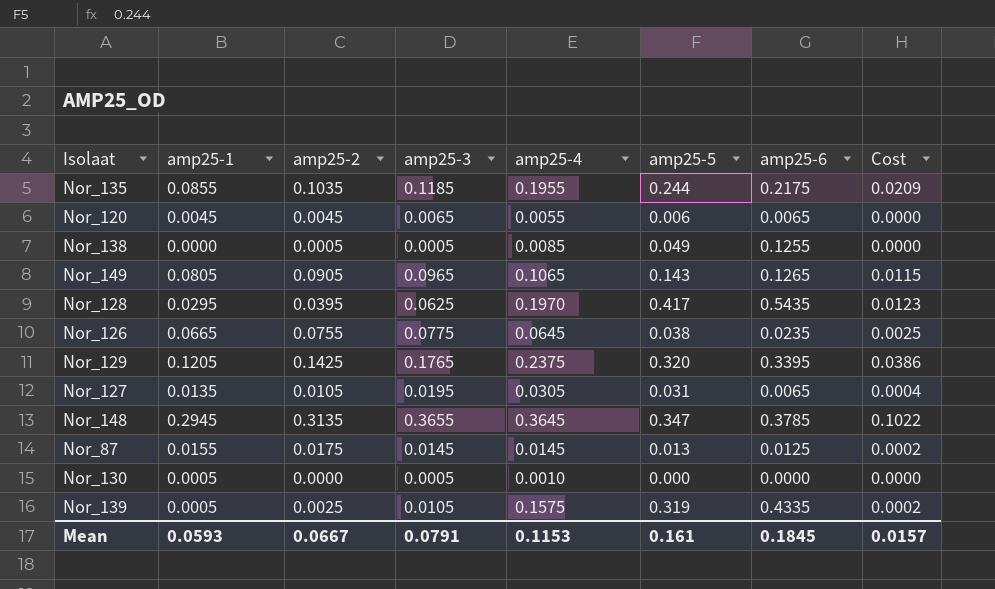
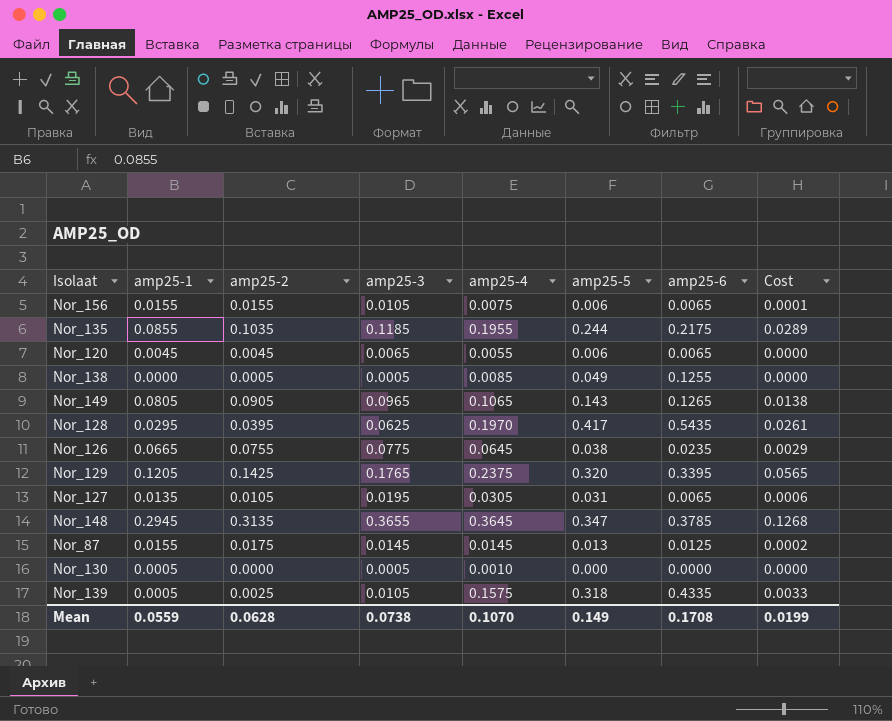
column Cost | formula: [amp25-1] * [amp25-5] -> [amp25-3] * [amp25-5]
row Nor_156: none -> 0.0155 | 0.0155 | 0.0105 | 0.0075 | 0.006 | 0.0065 | 0.0001
Nor_139 | amp25-5: 0.319 -> 0.318
Mean | amp25-1: 0.0593 -> 0.0559
Mean | amp25-2: 0.0667 -> 0.0628
Mean | amp25-3: 0.0791 -> 0.0738
Mean | amp25-4: 0.1153 -> 0.1070
Mean | amp25-5: 0.161 -> 0.149
Mean | amp25-6: 0.1845 -> 0.1708
Mean | Cost: 0.0157 -> 0.0199

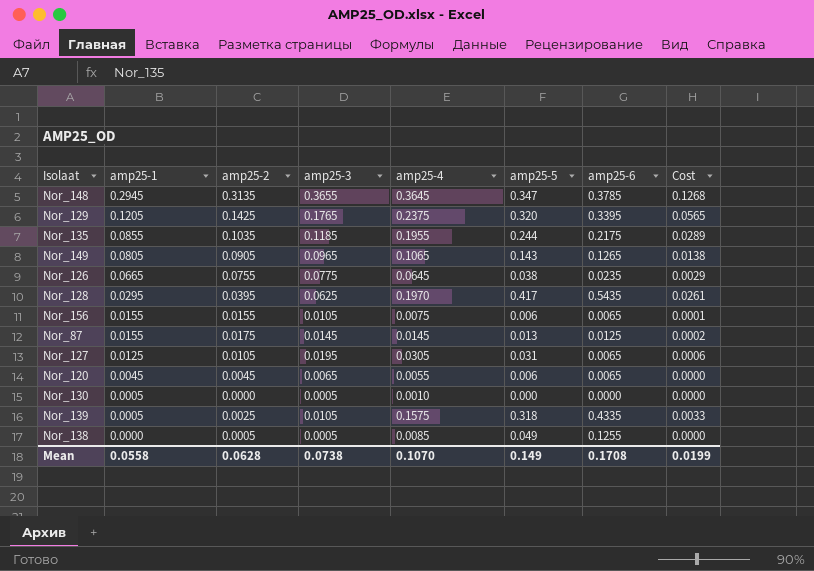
row order: none -> amp25-1 descending
Nor_127 | amp25-1: 0.0135 -> 0.0125
Mean | amp25-1: 0.0559 -> 0.0558

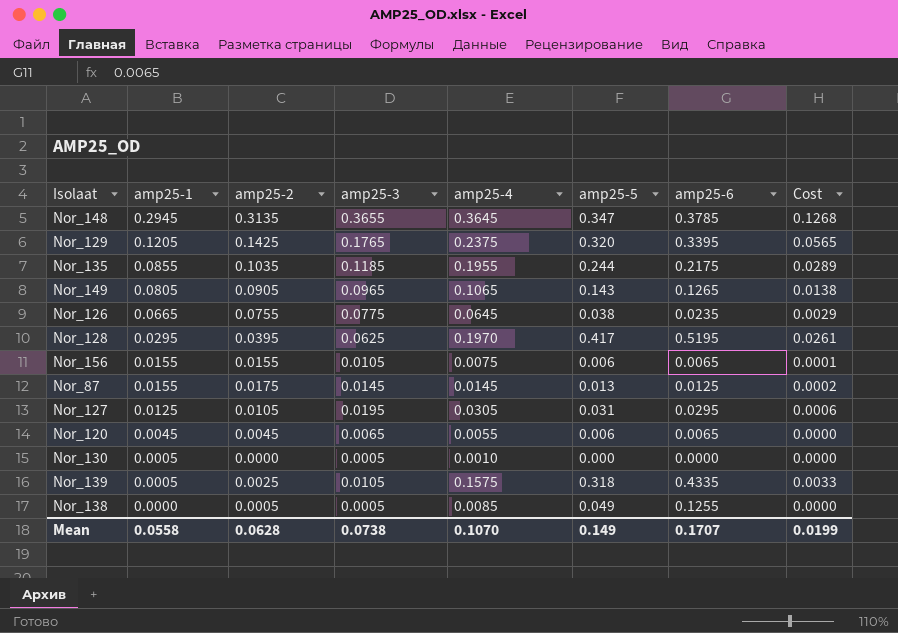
Nor_128 | amp25-6: 0.5435 -> 0.5195
Nor_127 | amp25-6: 0.0065 -> 0.0295
Mean | amp25-6: 0.1708 -> 0.1707

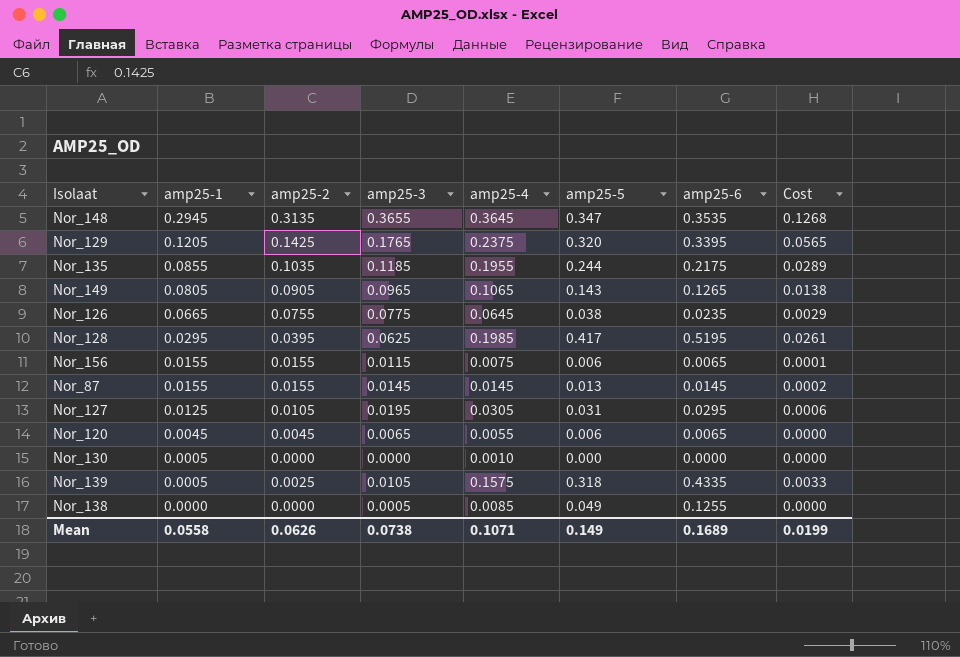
Nor_148 | amp25-6: 0.3785 -> 0.3535
Nor_128 | amp25-4: 0.1970 -> 0.1985
Nor_156 | amp25-3: 0.0105 -> 0.0115
Nor_87 | amp25-2: 0.0175 -> 0.0155
Nor_87 | amp25-6: 0.0125 -> 0.0145
Nor_130 | amp25-3: 0.0005 -> 0.0000
Nor_138 | amp25-2: 0.0005 -> 0.0000
Mean | amp25-2: 0.0628 -> 0.0626
Mean | amp25-4: 0.1070 -> 0.1071
Mean | amp25-6: 0.1707 -> 0.1689

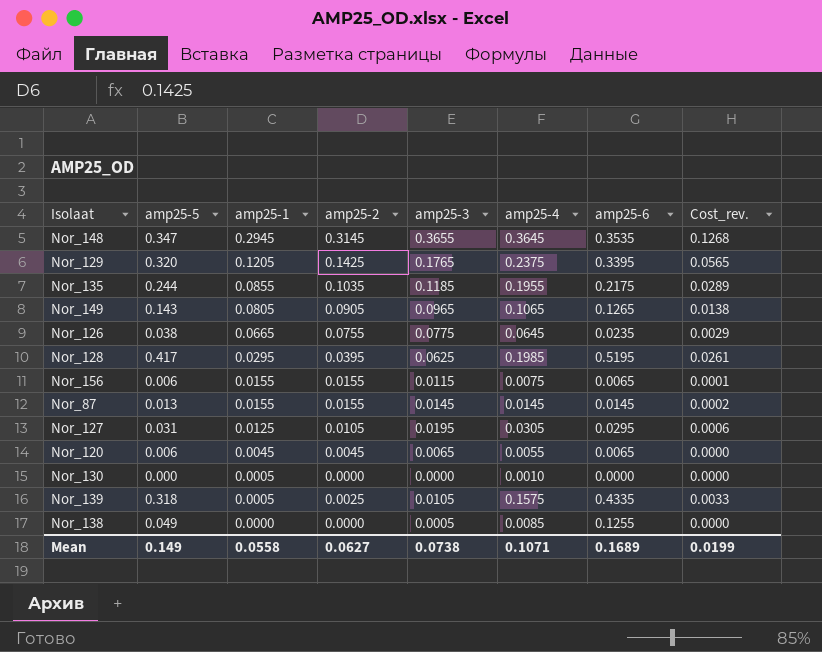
column amp25-5 | position: 6 -> 2
column name: Cost -> Cost_rev.
Nor_148 | amp25-2: 0.3135 -> 0.3145
Mean | amp25-2: 0.0626 -> 0.0627

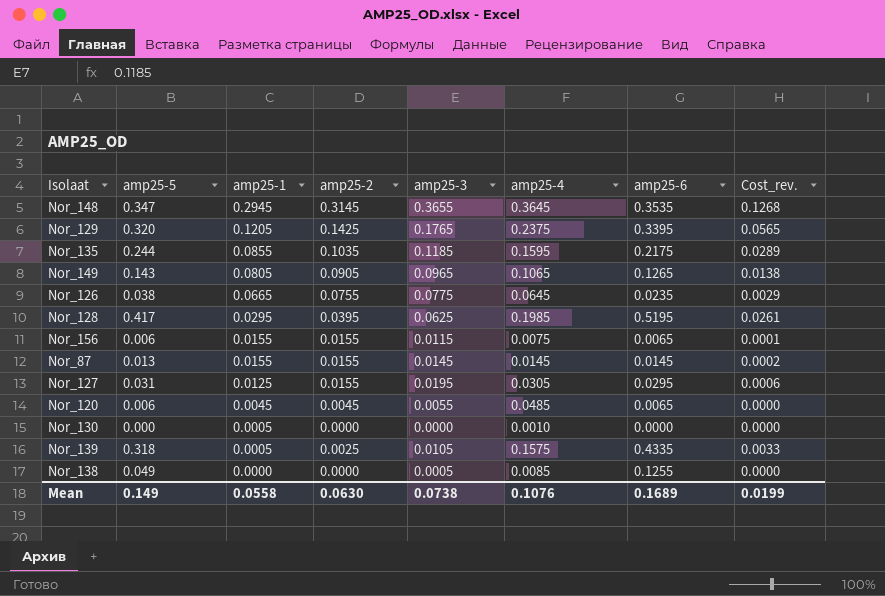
Nor_135 | amp25-4: 0.1955 -> 0.1595
Nor_127 | amp25-2: 0.0105 -> 0.0155
Nor_120 | amp25-3: 0.0065 -> 0.0055
Nor_120 | amp25-4: 0.0055 -> 0.0485
Mean | amp25-2: 0.0627 -> 0.0630
Mean | amp25-4: 0.1071 -> 0.1076

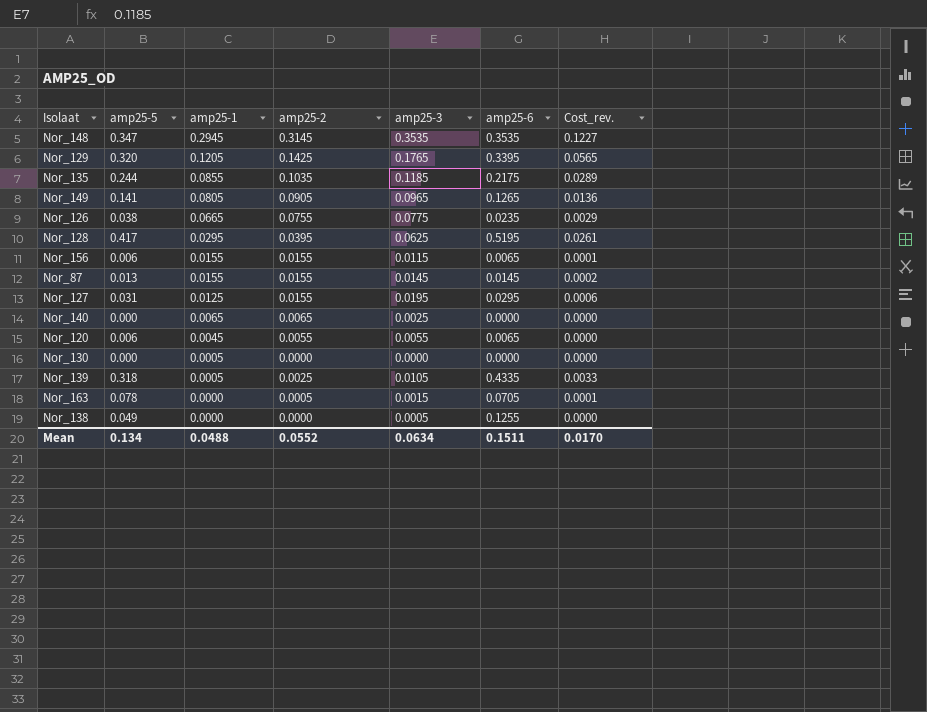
column amp25-4 | position: 6 -> none
Nor_148 | amp25-3: 0.3655 -> 0.3535
Nor_148 | Cost_rev.: 0.1268 -> 0.1227
Nor_149 | amp25-5: 0.143 -> 0.141
Nor_149 | Cost_rev.: 0.0138 -> 0.0136
row Nor_140: none -> 0.000 | 0.0065 | 0.0065 | 0.0025 | 0.0000 | 0.0000
Nor_120 | amp25-2: 0.0045 -> 0.0055
row Nor_163: none -> 0.078 | 0.0000 | 0.0005 | 0.0015 | 0.0705 | 0.0001
Mean | amp25-5: 0.149 -> 0.134
Mean | amp25-1: 0.0558 -> 0.0488
Mean | amp25-2: 0.0630 -> 0.0552
Mean | amp25-3: 0.0738 -> 0.0634
Mean | amp25-6: 0.1689 -> 0.1511
Mean | Cost_rev.: 0.0199 -> 0.0170

